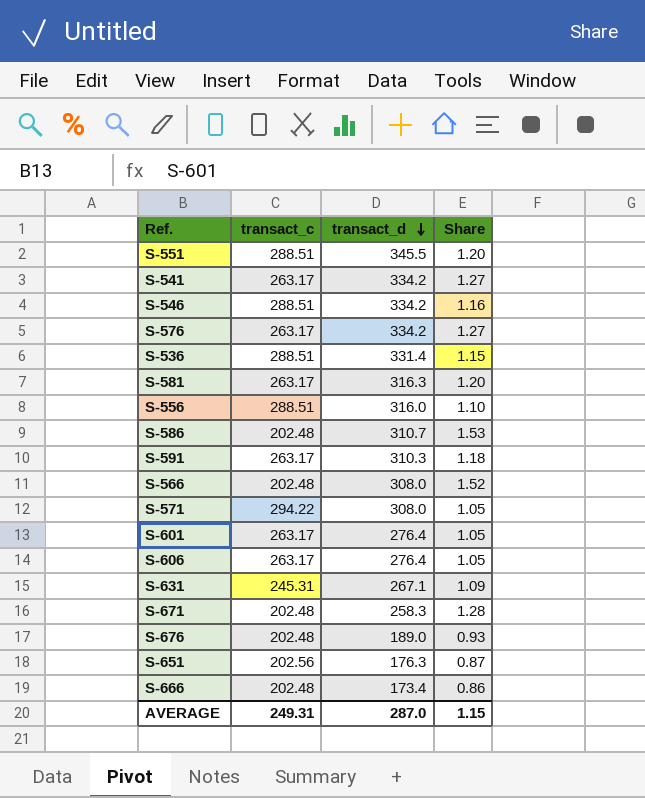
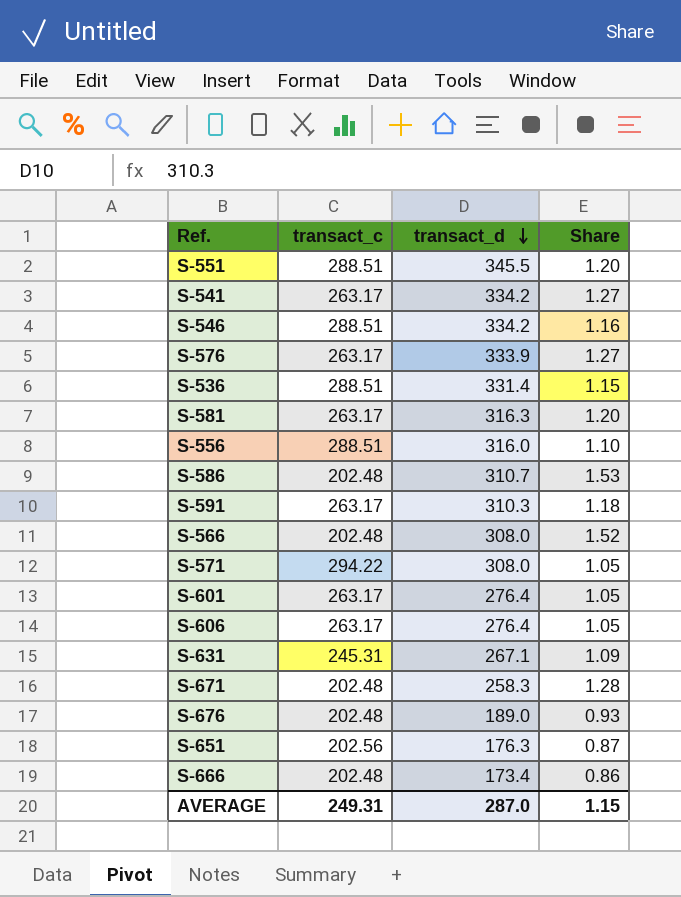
S-576 | transact_d: 334.2 -> 333.9

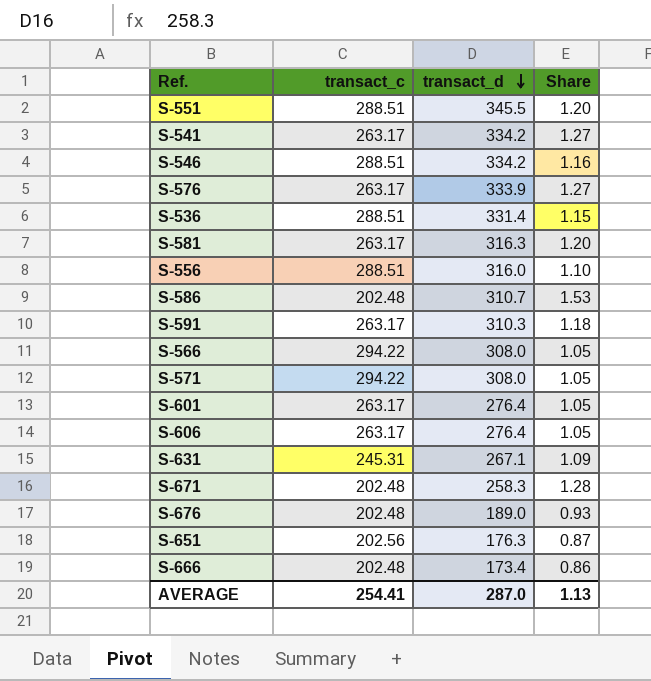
S-566 | transact_c: 202.48 -> 294.22
S-566 | Share: 1.52 -> 1.05
AVERAGE | transact_c: 249.31 -> 254.41
AVERAGE | Share: 1.15 -> 1.13

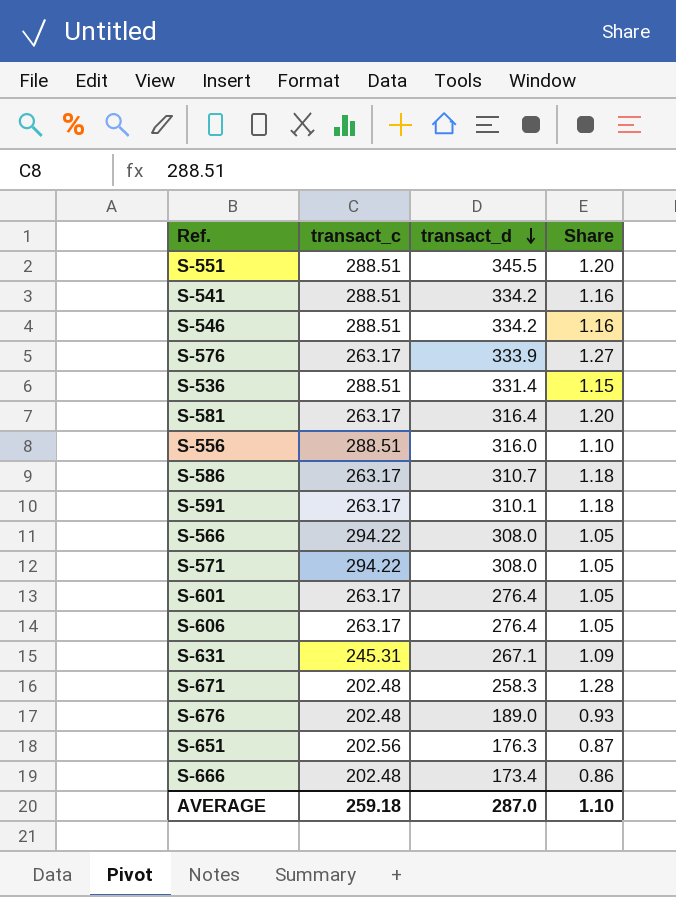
S-541 | transact_c: 263.17 -> 288.51
S-541 | Share: 1.27 -> 1.16
S-581 | transact_d: 316.3 -> 316.4
S-586 | transact_c: 202.48 -> 263.17
S-586 | Share: 1.53 -> 1.18
S-591 | transact_d: 310.3 -> 310.1
AVERAGE | transact_c: 254.41 -> 259.18
AVERAGE | Share: 1.13 -> 1.10

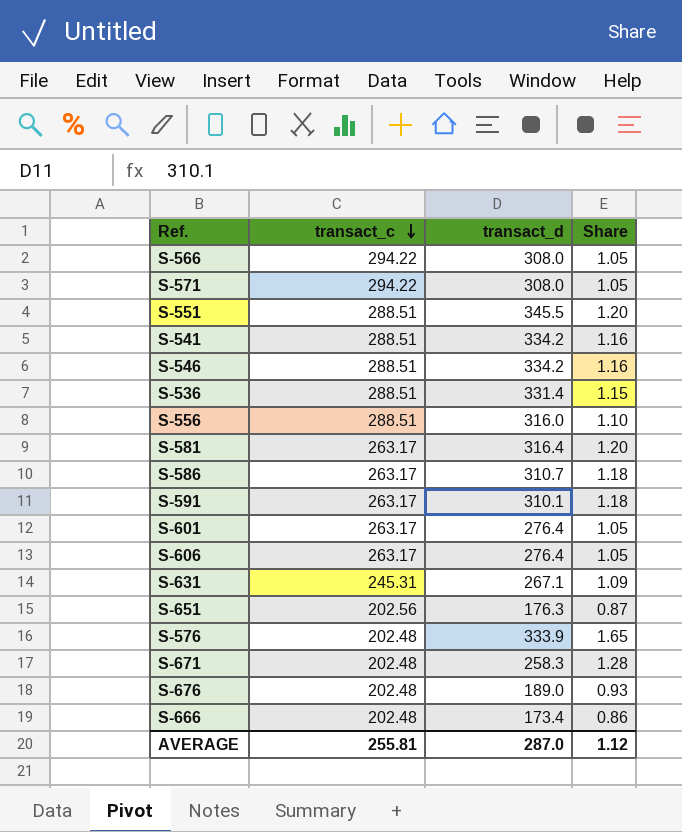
row order: transact_d descending -> transact_c descending
S-576 | transact_c: 263.17 -> 202.48
S-576 | Share: 1.27 -> 1.65
AVERAGE | transact_c: 259.18 -> 255.81
AVERAGE | Share: 1.10 -> 1.12

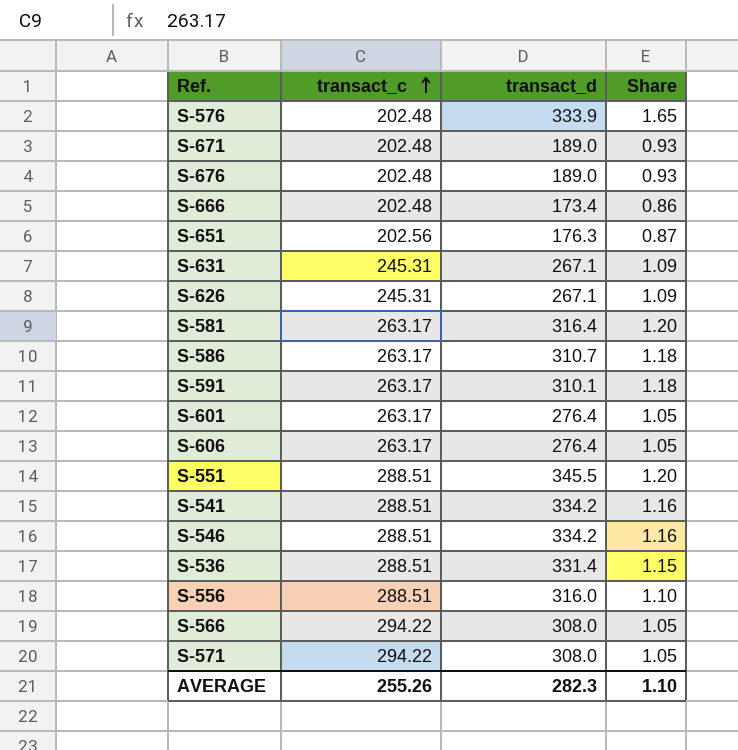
row order: transact_c descending -> transact_c ascending
S-671 | transact_d: 258.3 -> 189.0
S-671 | Share: 1.28 -> 0.93
row S-626: none -> 245.31 | 267.1 | 1.09
AVERAGE | transact_c: 255.81 -> 255.26
AVERAGE | transact_d: 287.0 -> 282.3
AVERAGE | Share: 1.12 -> 1.10

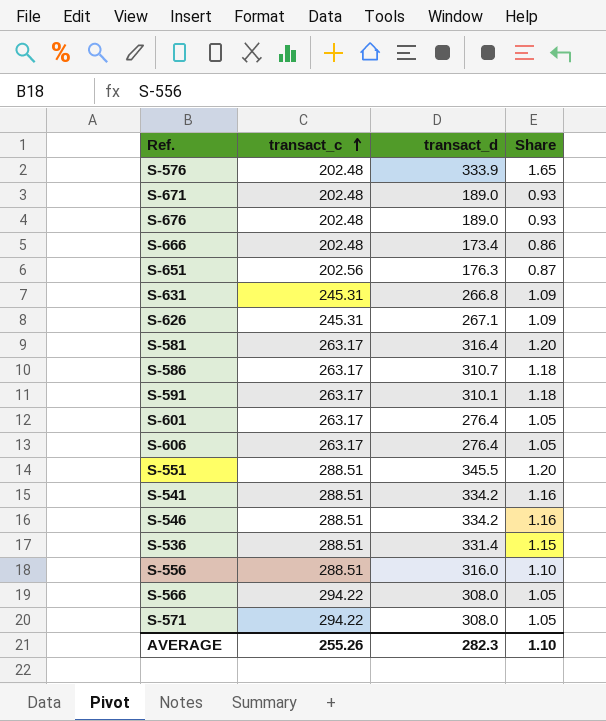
S-631 | transact_d: 267.1 -> 266.8

